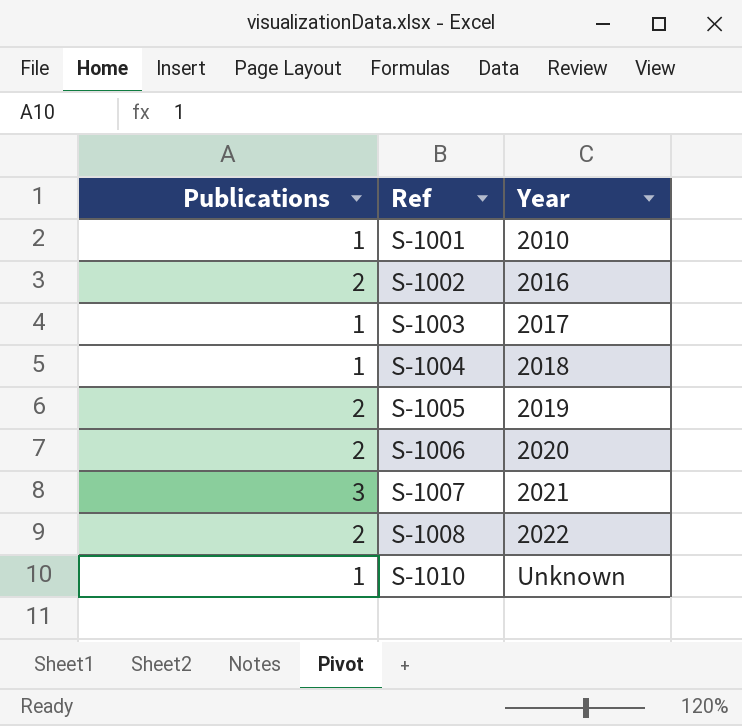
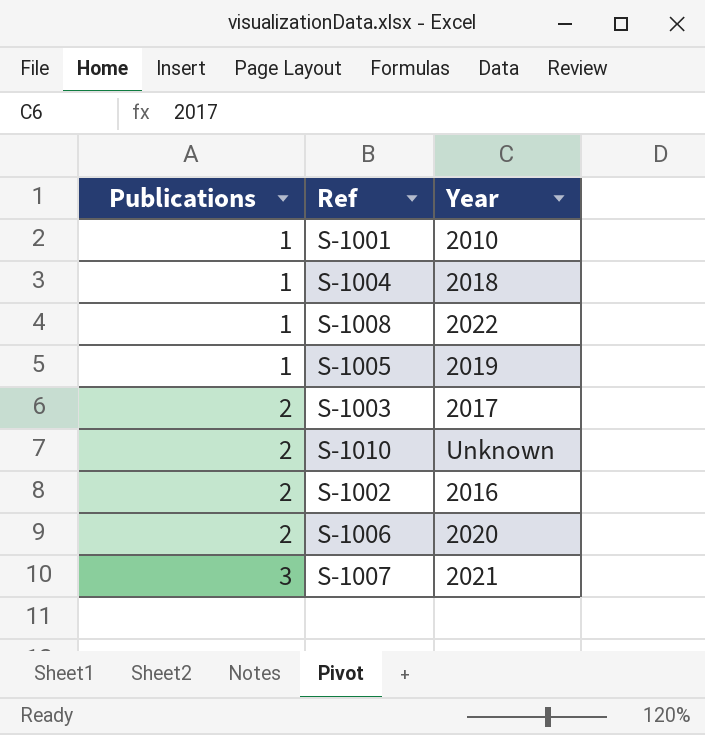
row order: Ref ascending -> Publications ascending
S-1008 | Publications: 2 -> 1
S-1005 | Publications: 2 -> 1
S-1003 | Publications: 1 -> 2
S-1010 | Publications: 1 -> 2

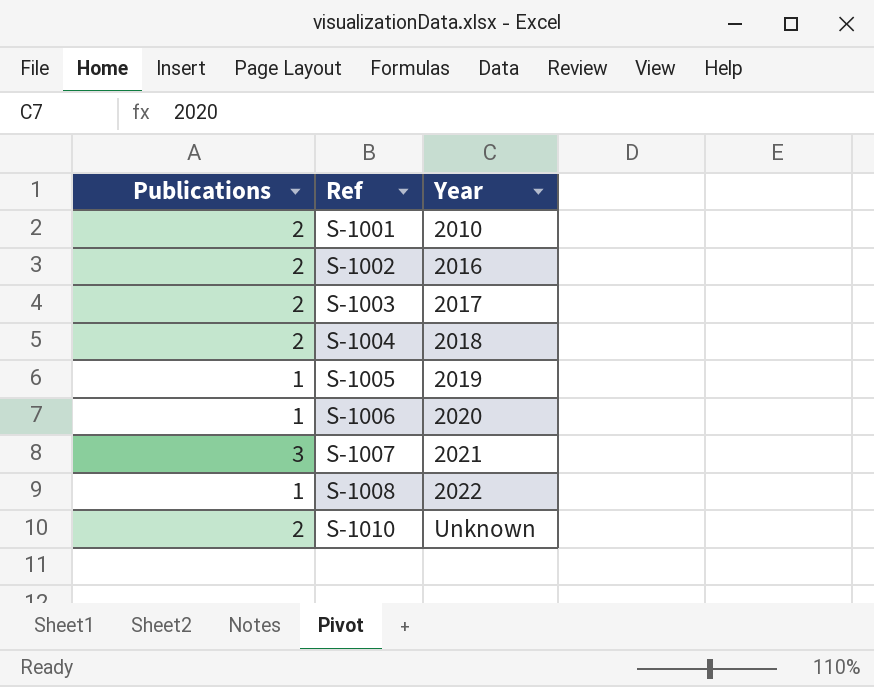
row order: Publications ascending -> Ref ascending
S-1001 | Publications: 1 -> 2
S-1004 | Publications: 1 -> 2
S-1006 | Publications: 2 -> 1

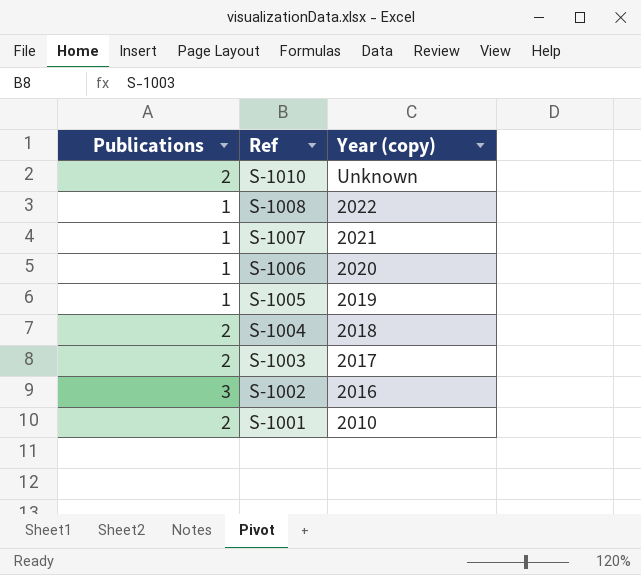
row order: Ref ascending -> Ref descending
column name: Year -> Year (copy)
S-1007 | Publications: 3 -> 1
S-1002 | Publications: 2 -> 3

